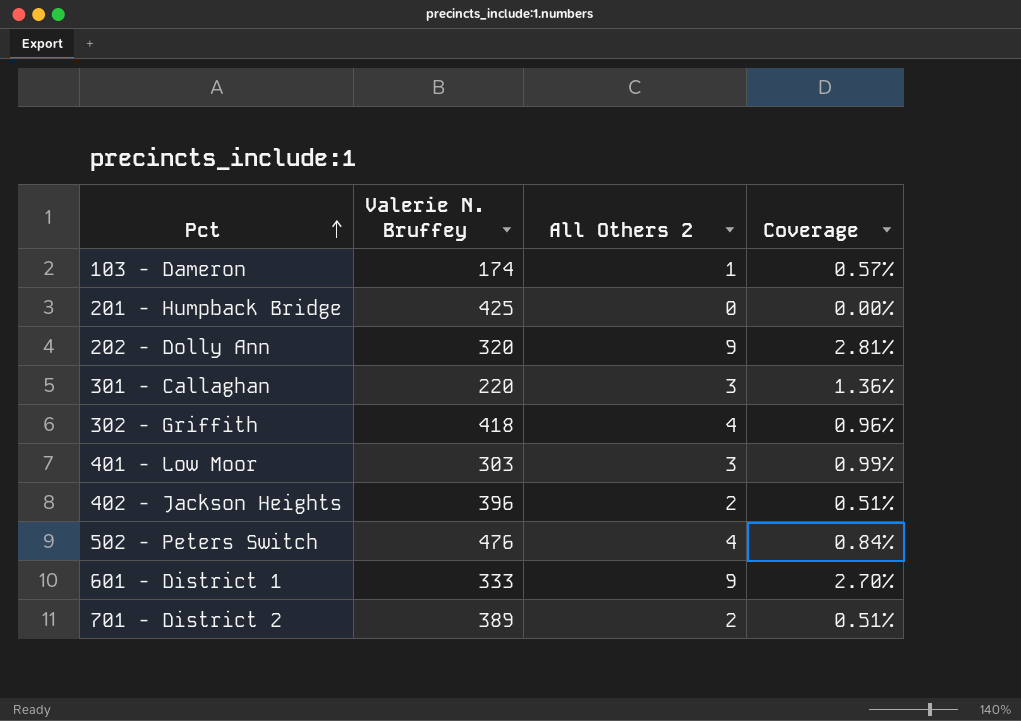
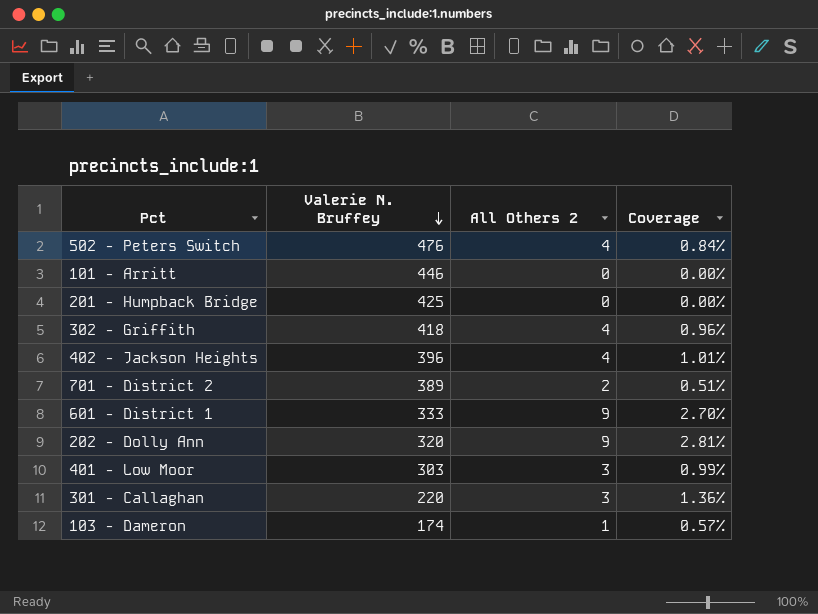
row order: Pct ascending -> Valerie N. Bruffey descending
row 101 - Arritt: none -> 446 | 0 | 0.00%
402 - Jackson Heights | All Others 2: 2 -> 4
402 - Jackson Heights | Coverage: 0.51% -> 1.01%

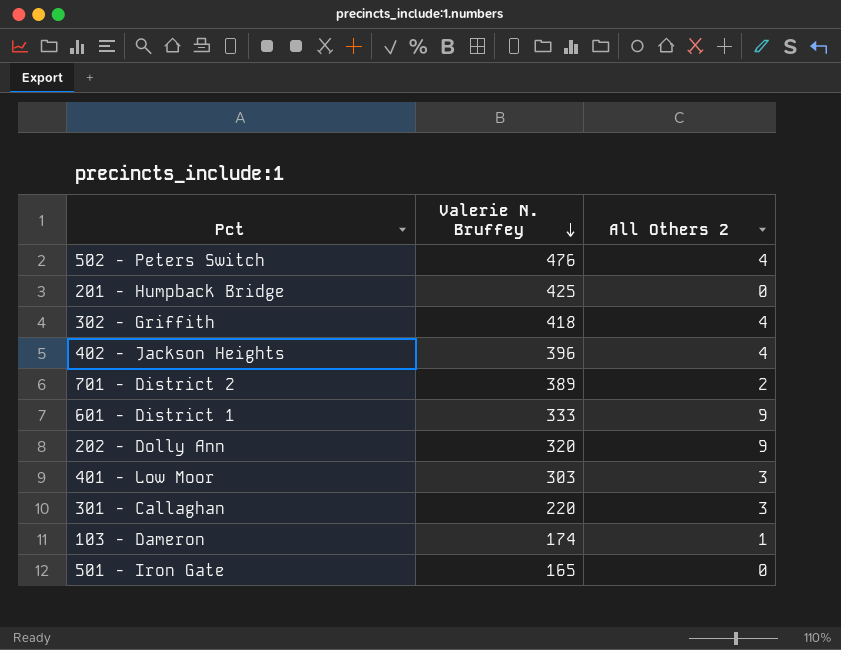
column Coverage | formula: [All Others 2] / [Valerie N. Bruffey] -> none
row 101 - Arritt: 446 | 0 | 0.00% -> none
row 501 - Iron Gate: none -> 165 | 0

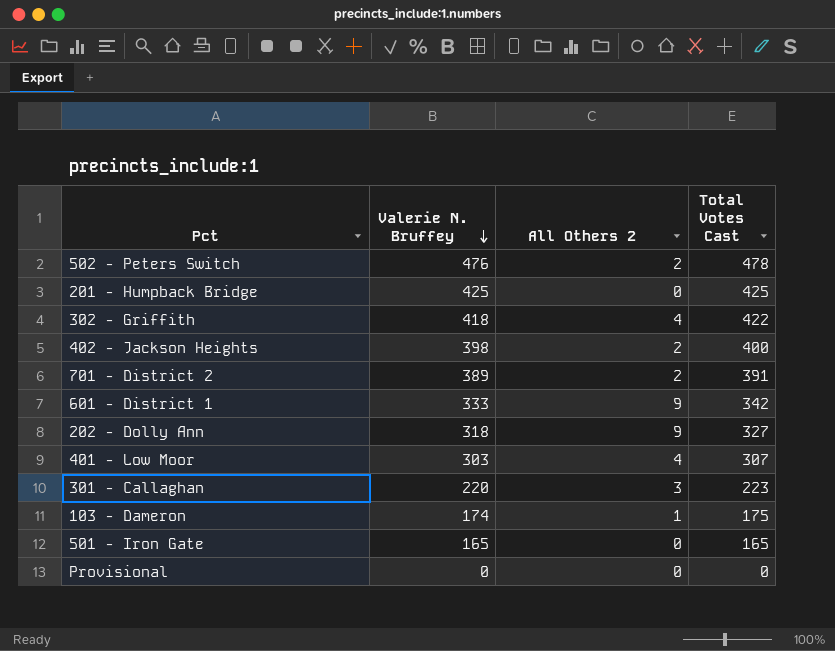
column Total Votes Cast | formula: none -> [Valerie N. Bruffey] + [All Others 2]
502 - Peters Switch | All Others 2: 4 -> 2
402 - Jackson Heights | Valerie N. Bruffey: 396 -> 398
402 - Jackson Heights | All Others 2: 4 -> 2
202 - Dolly Ann | Valerie N. Bruffey: 320 -> 318
401 - Low Moor | All Others 2: 3 -> 4
row Provisional: none -> 0 | 0 | 0

